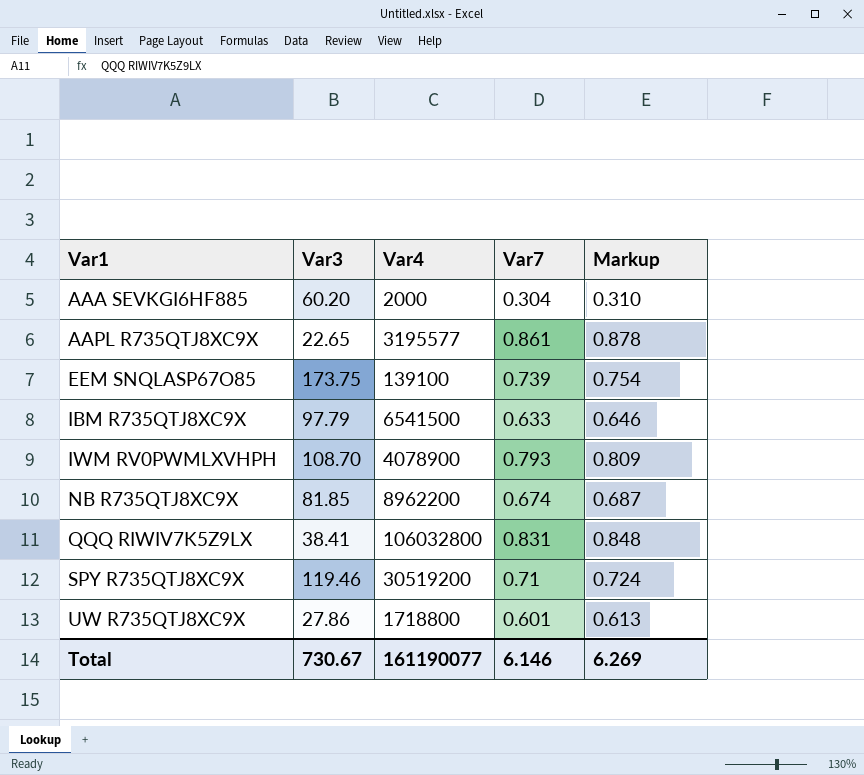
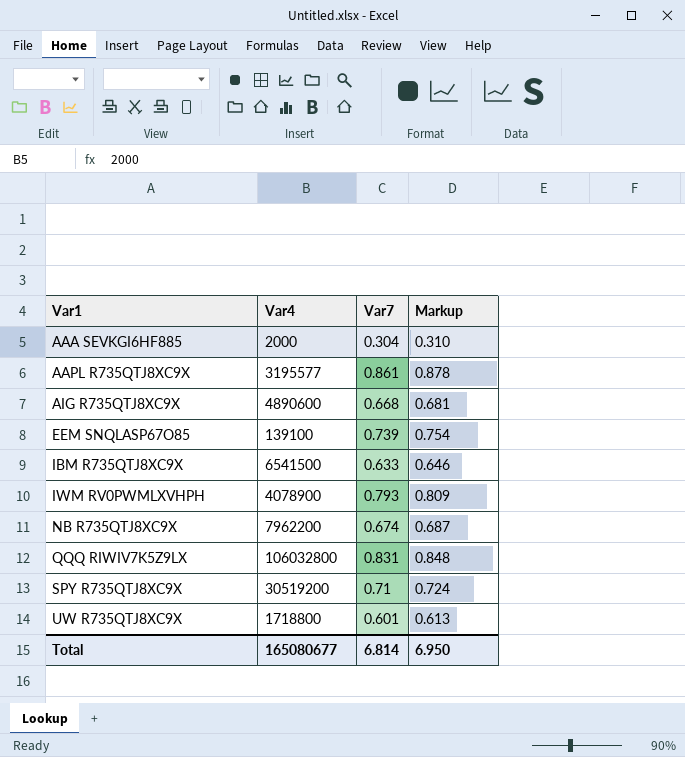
column Var3 | position: 2 -> none
row AIG R735QTJ8XC9X: none -> 4890600 | 0.668 | 0.681
NB R735QTJ8XC9X | Var4: 8962200 -> 7962200
Total | Var4: 161190077 -> 165080677
Total | Var7: 6.146 -> 6.814
Total | Markup: 6.269 -> 6.950

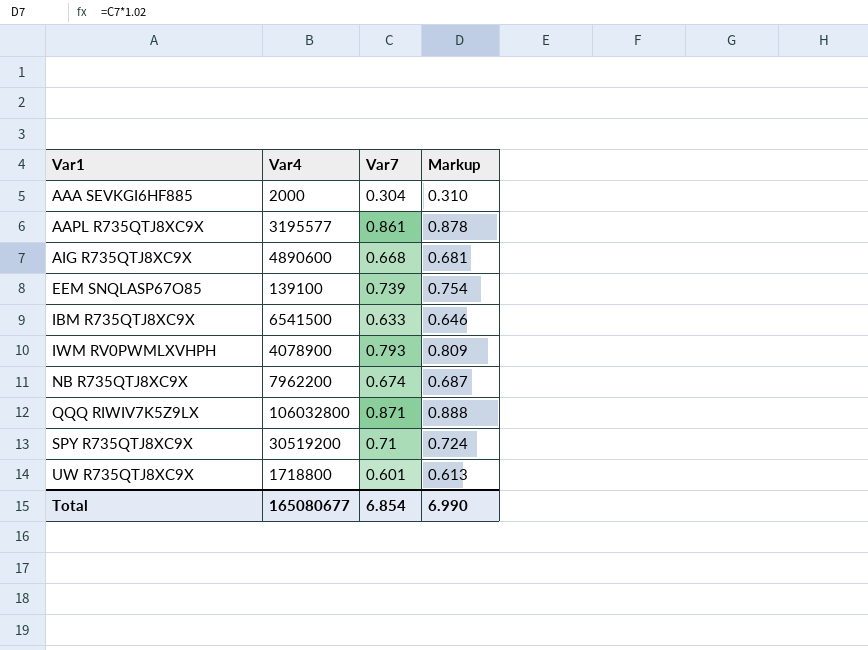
QQQ RIWIV7K5Z9LX | Var7: 0.831 -> 0.871
QQQ RIWIV7K5Z9LX | Markup: 0.848 -> 0.888
Total | Var7: 6.814 -> 6.854
Total | Markup: 6.950 -> 6.990

